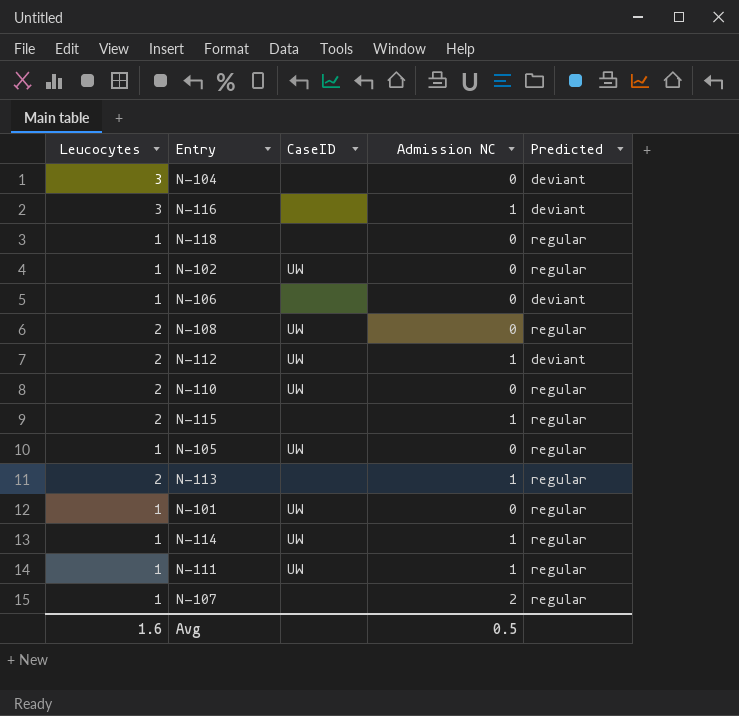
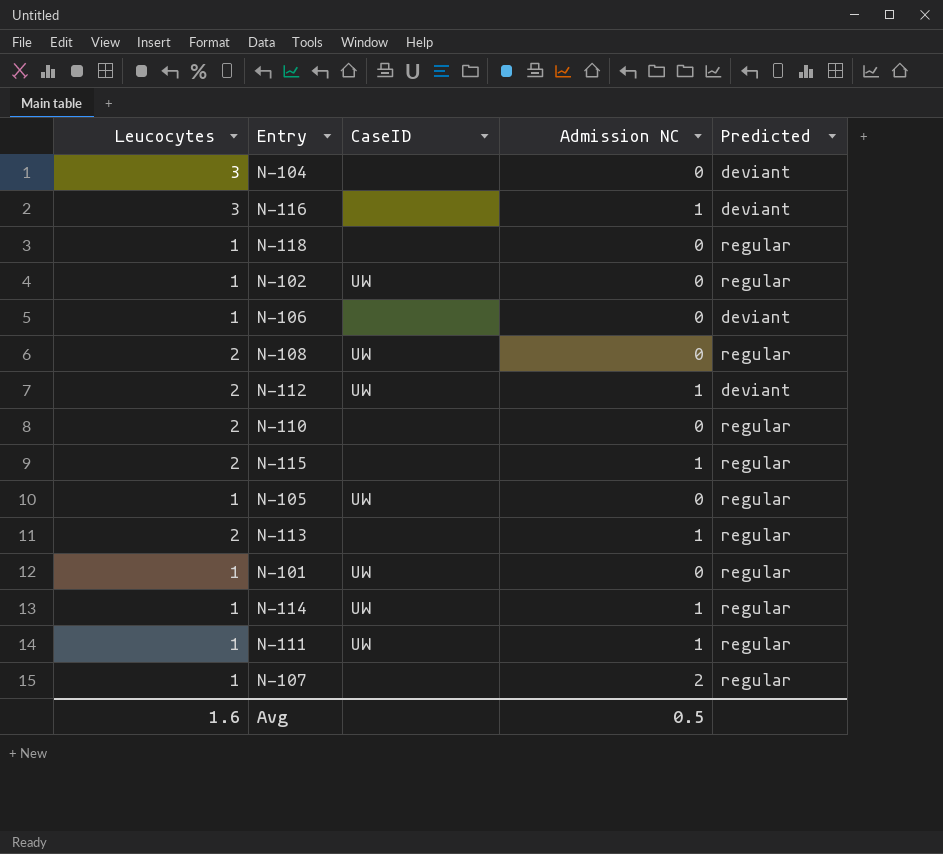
N-110 | CaseID: UW -> none

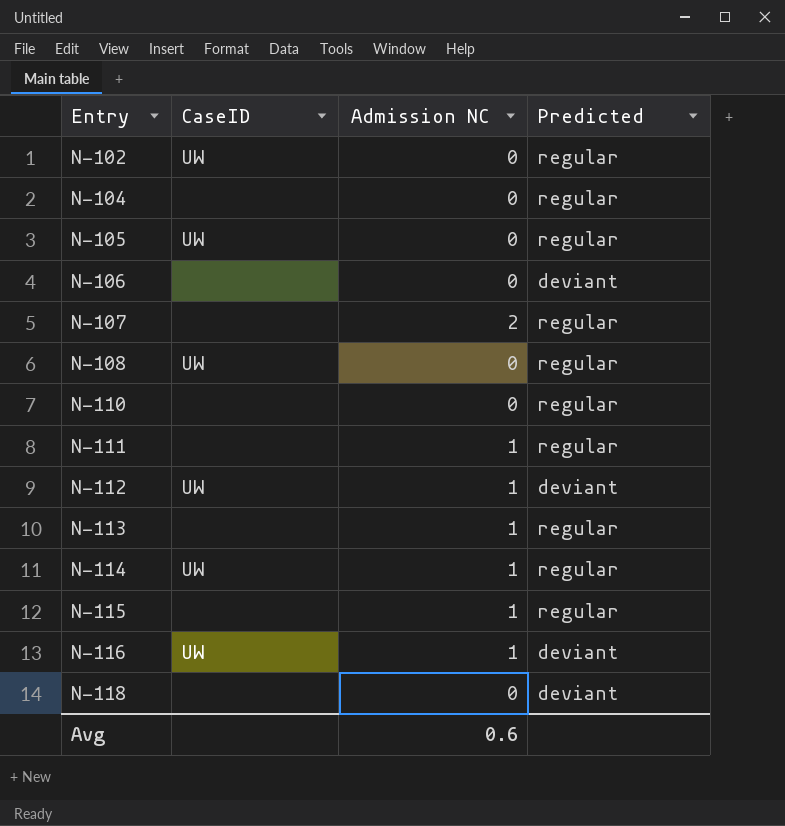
row order: none -> Entry ascending
column Leucocytes | position: 1 -> none
row N-101: 1 | UW | 0 | regular -> none
N-104 | Predicted: deviant -> regular
N-111 | CaseID: UW -> none
N-116 | CaseID: none -> UW
N-118 | Predicted: regular -> deviant
Avg | Admission NC: 0.5 -> 0.6

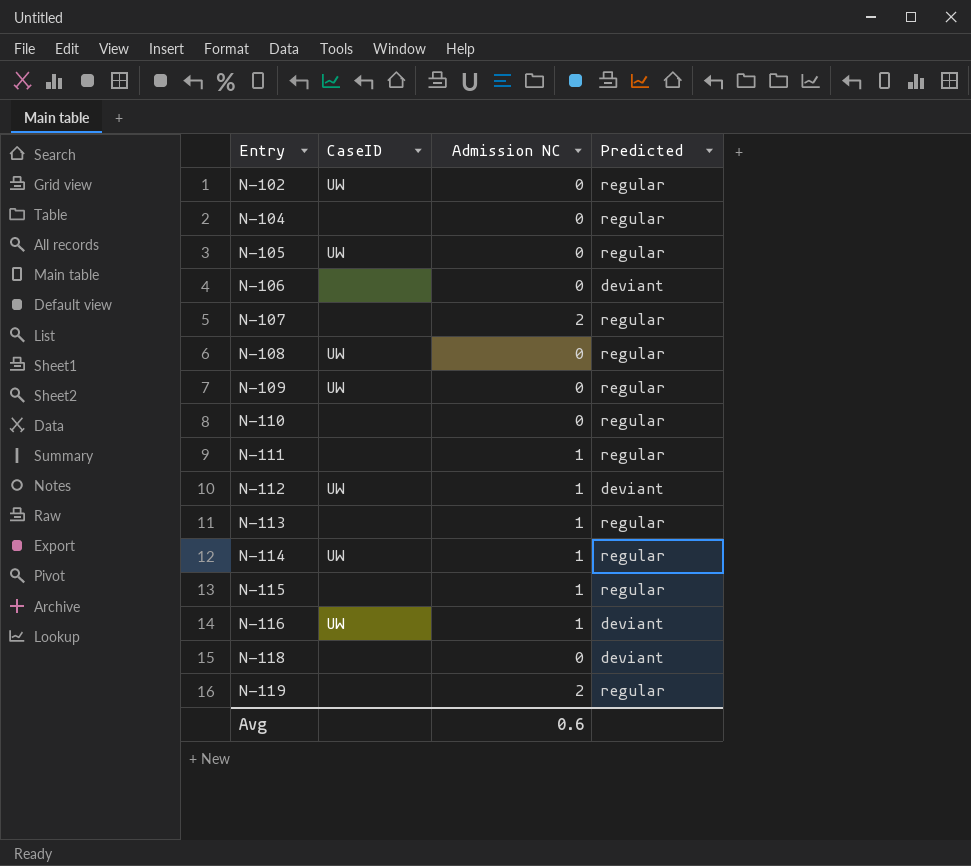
row N-109: none -> UW | 0 | regular
row N-119: none -> none | 2 | regular

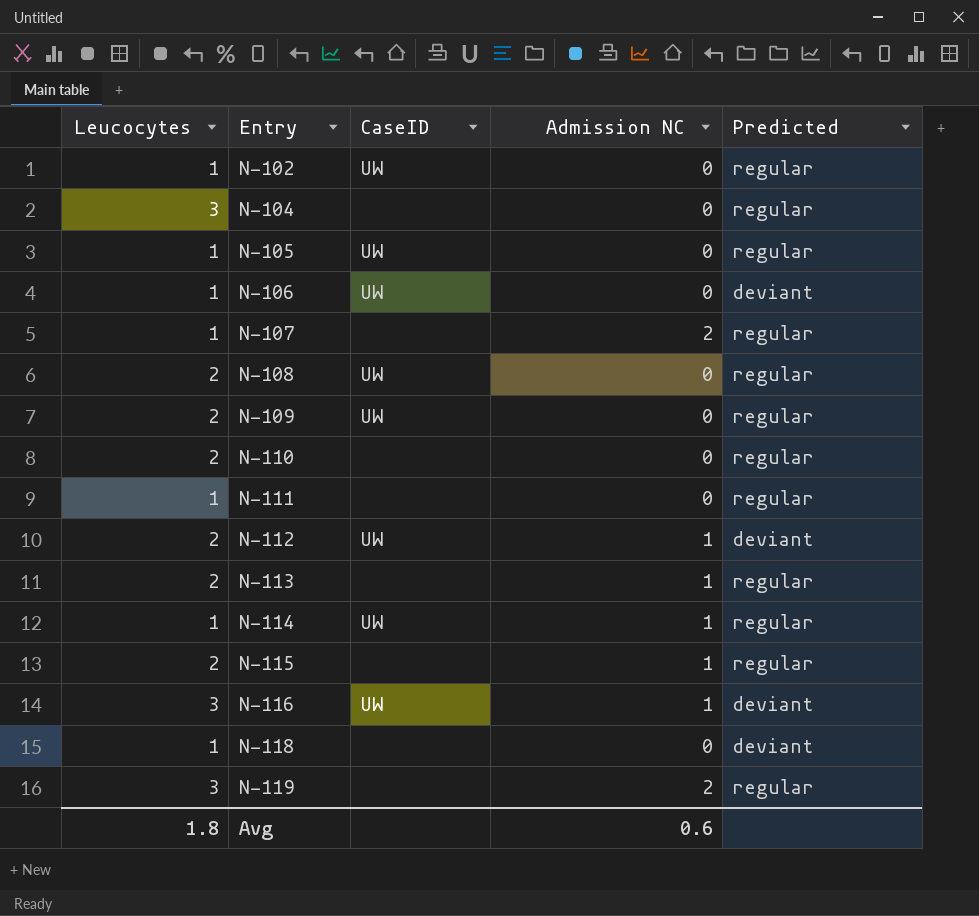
column Leucocytes | position: none -> 1
N-106 | CaseID: none -> UW
N-111 | Admission NC: 1 -> 0

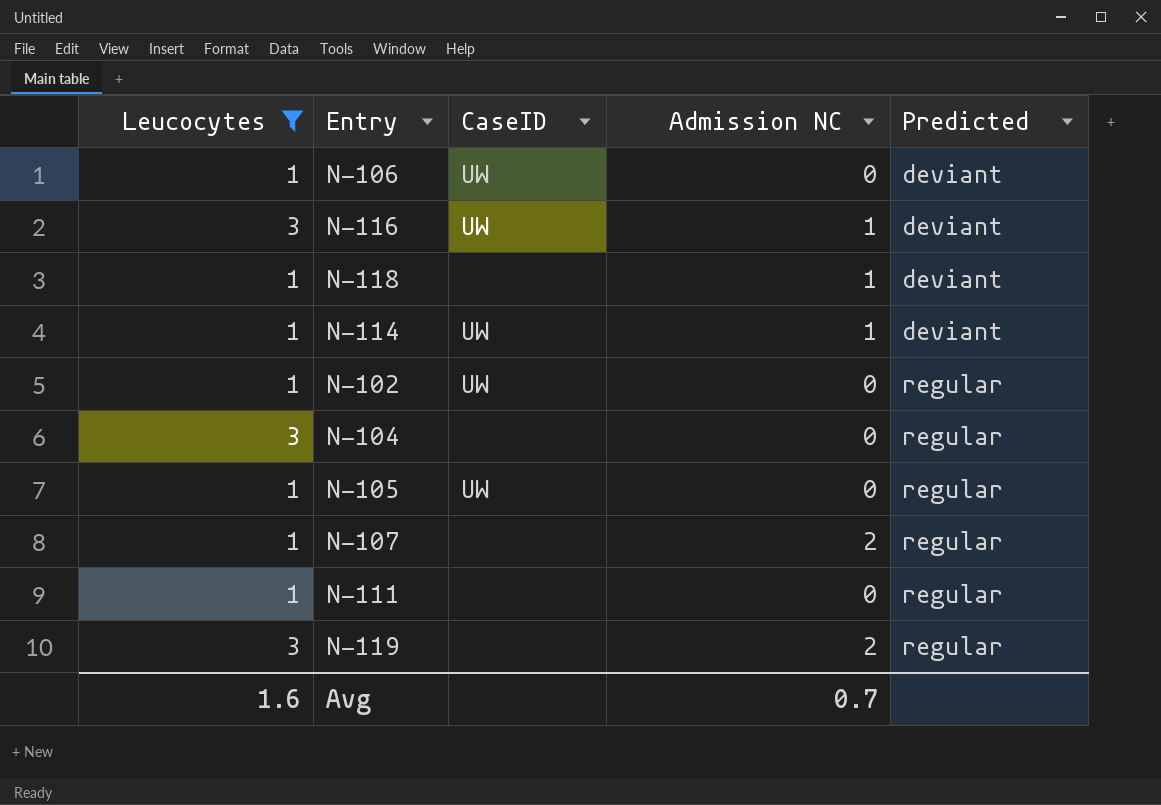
filter: none -> Leucocytes != 2
row order: Entry ascending -> Predicted ascending
N-118 | Admission NC: 0 -> 1
N-114 | Predicted: regular -> deviant
Avg | Leucocytes: 1.8 -> 1.6
Avg | Admission NC: 0.6 -> 0.7

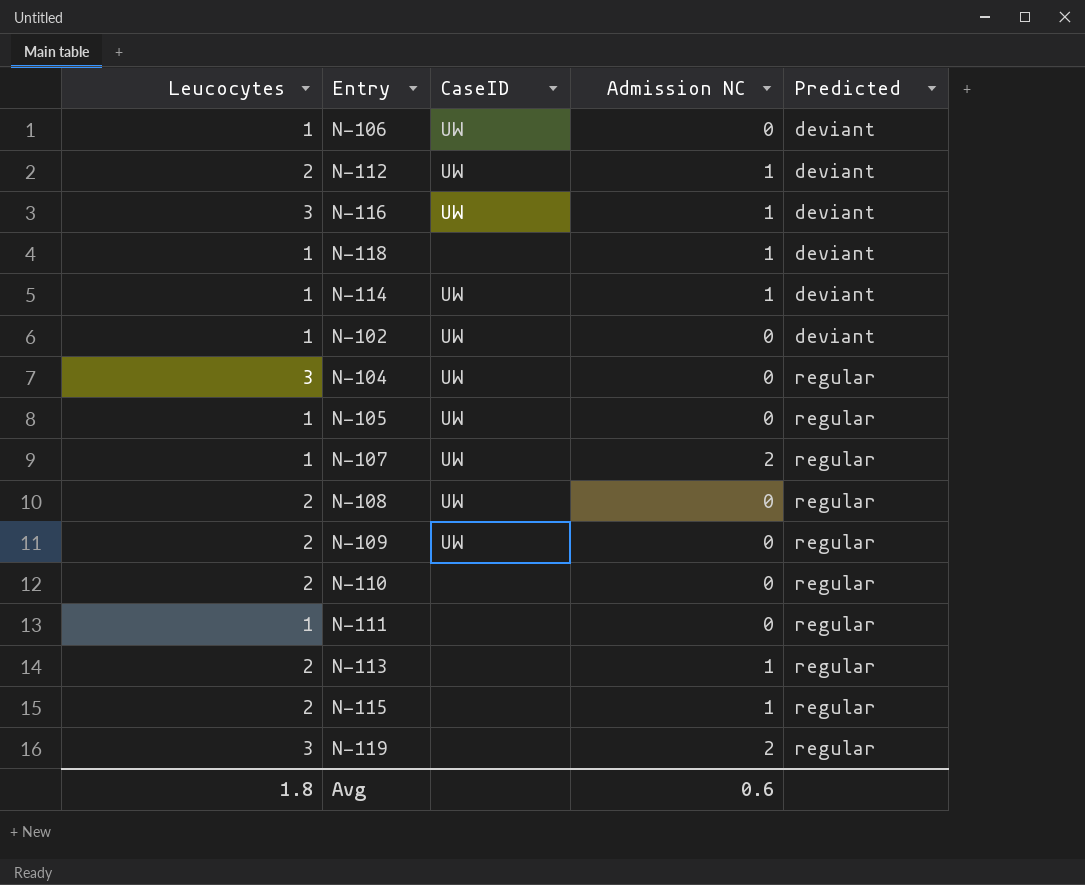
filter: Leucocytes != 2 -> none
N-102 | Predicted: regular -> deviant
N-104 | CaseID: none -> UW
N-107 | CaseID: none -> UW
Avg | Leucocytes: 1.6 -> 1.8
Avg | Admission NC: 0.7 -> 0.6

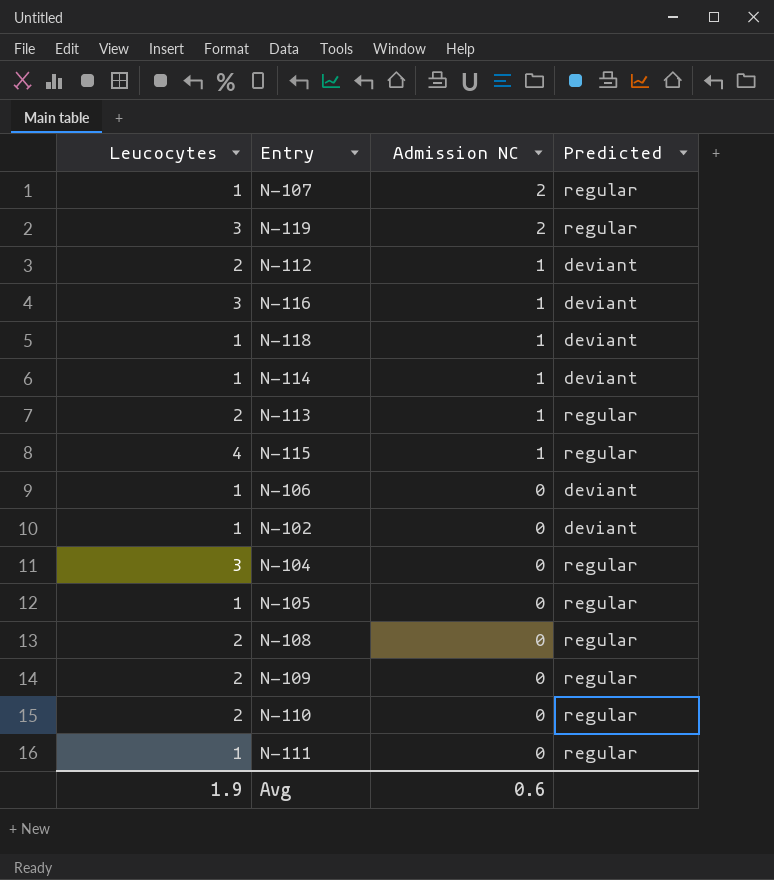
row order: Predicted ascending -> Admission NC descending
column CaseID | position: 3 -> none
N-115 | Leucocytes: 2 -> 4
Avg | Leucocytes: 1.8 -> 1.9

